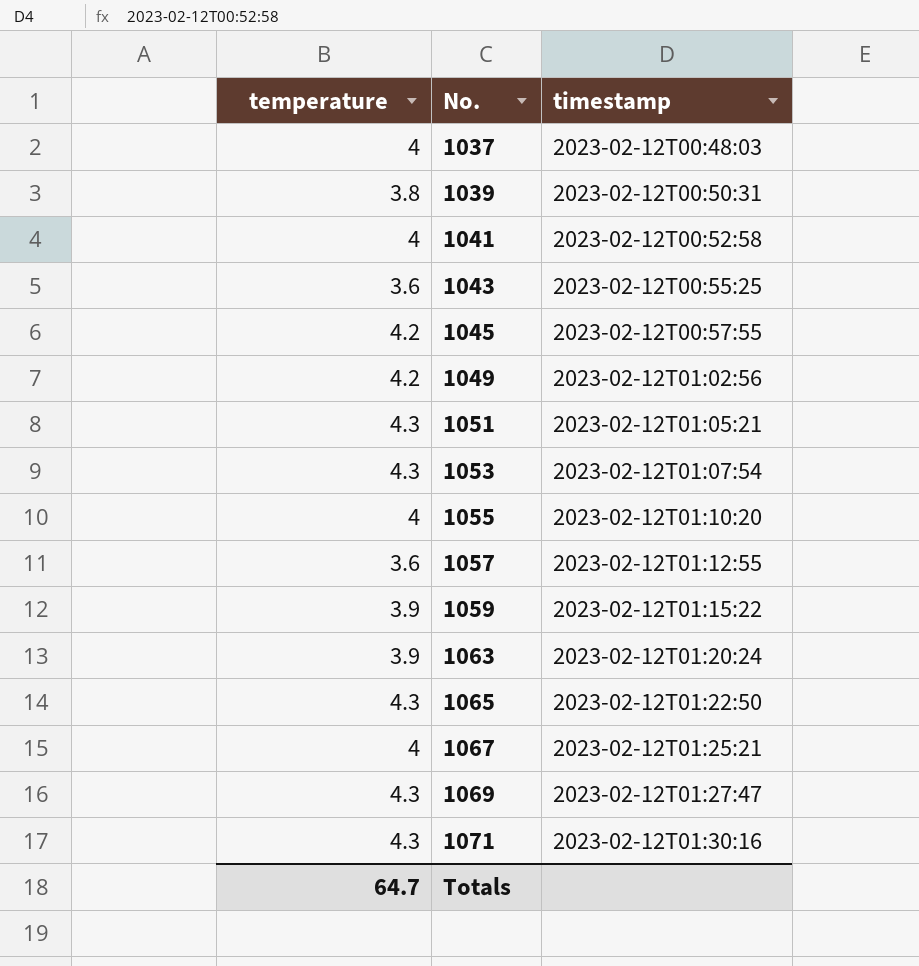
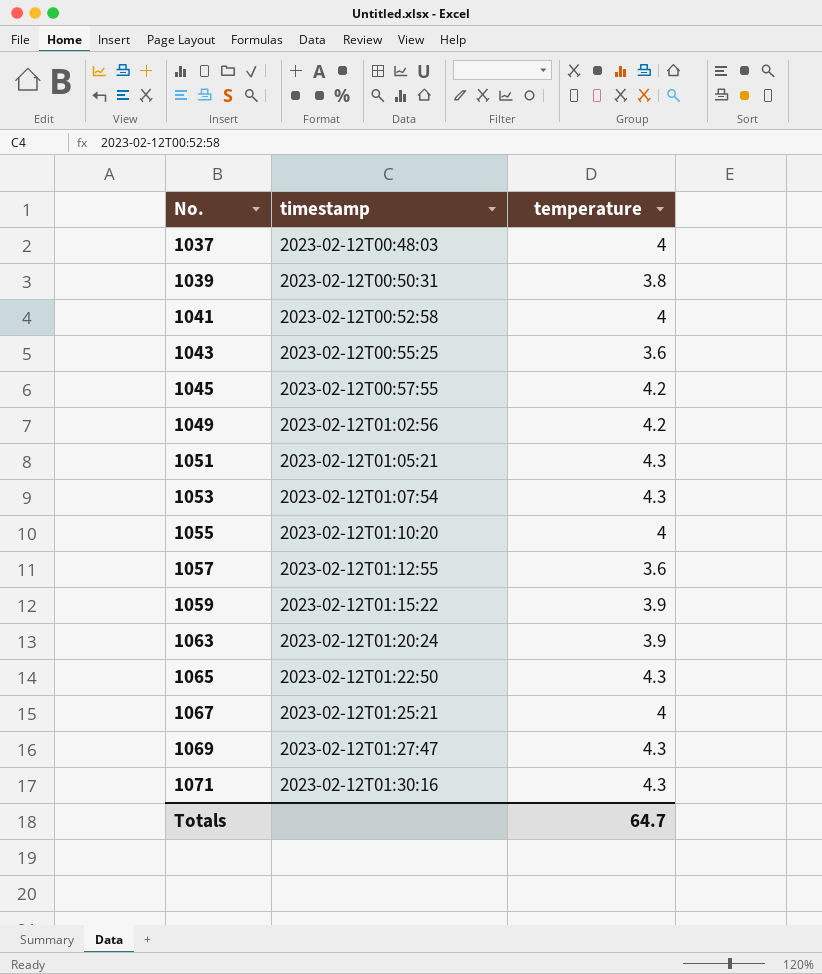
column temperature | position: 1 -> 3

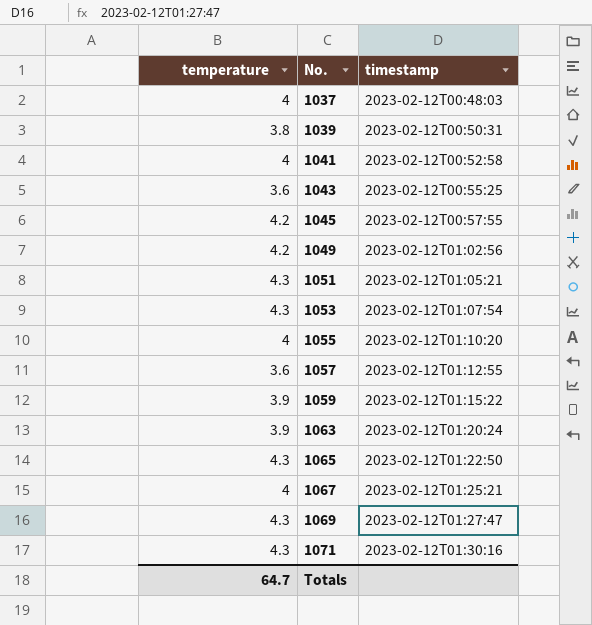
column temperature | position: 3 -> 1

